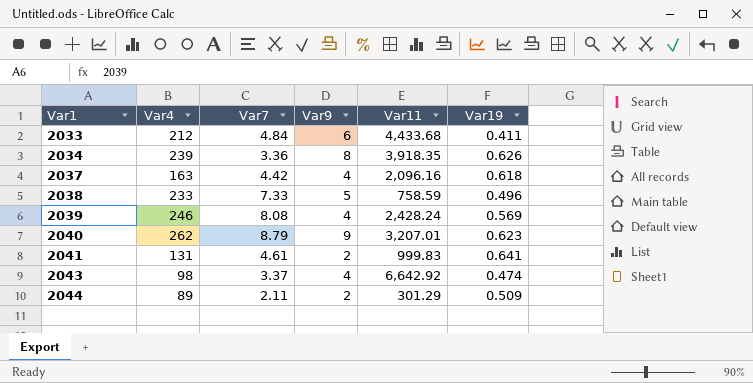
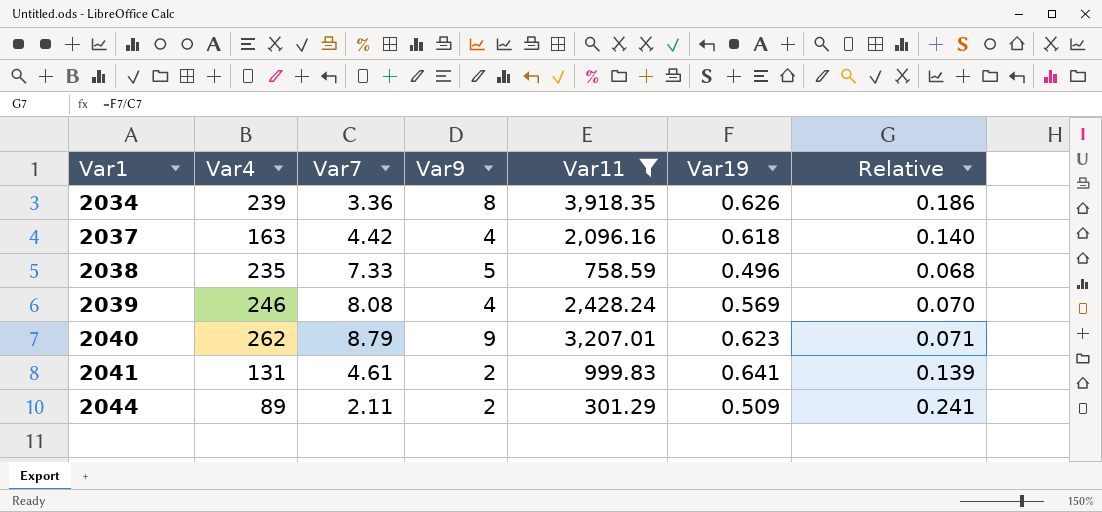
filter: none -> Var11 <= 3,918.35
column Relative | formula: none -> [Var19] / [Var7]
2038 | Var4: 233 -> 235

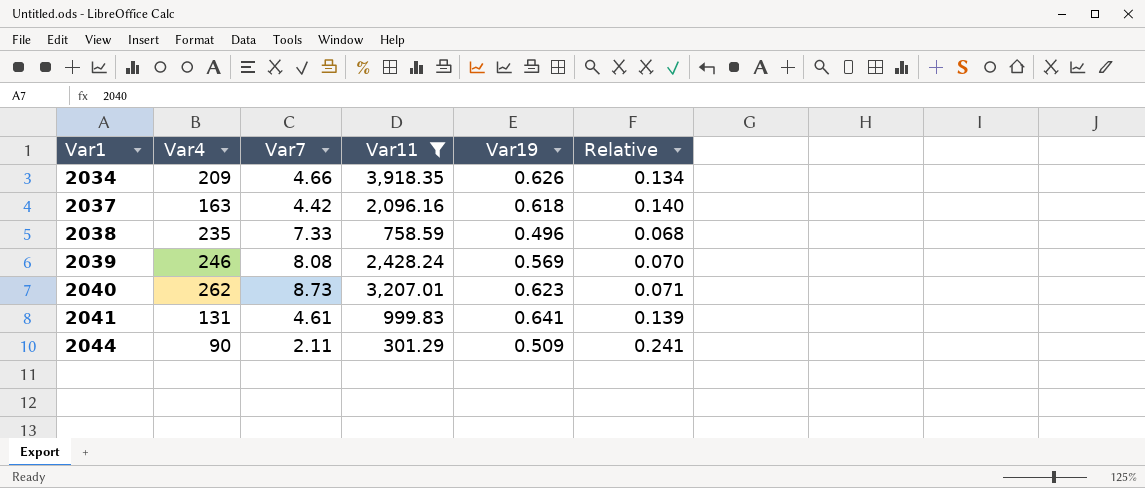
column Var9 | position: 4 -> none
2034 | Var4: 239 -> 209
2034 | Var7: 3.36 -> 4.66
2034 | Relative: 0.186 -> 0.134
2040 | Var7: 8.79 -> 8.73
2044 | Var4: 89 -> 90

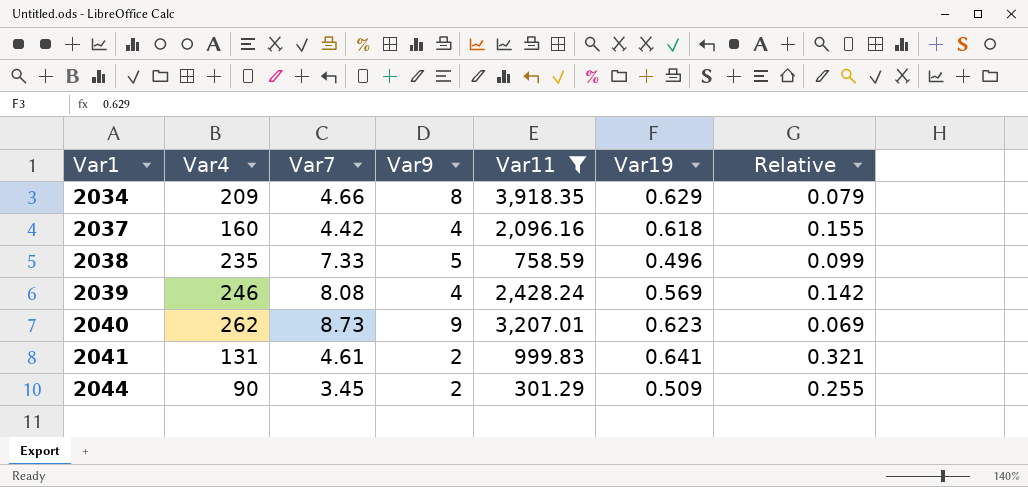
column Var9 | position: none -> 4
column Relative | formula: [Var19] / [Var7] -> [Var19] / [Var9]
2034 | Var19: 0.626 -> 0.629
2037 | Var4: 163 -> 160
2044 | Var7: 2.11 -> 3.45

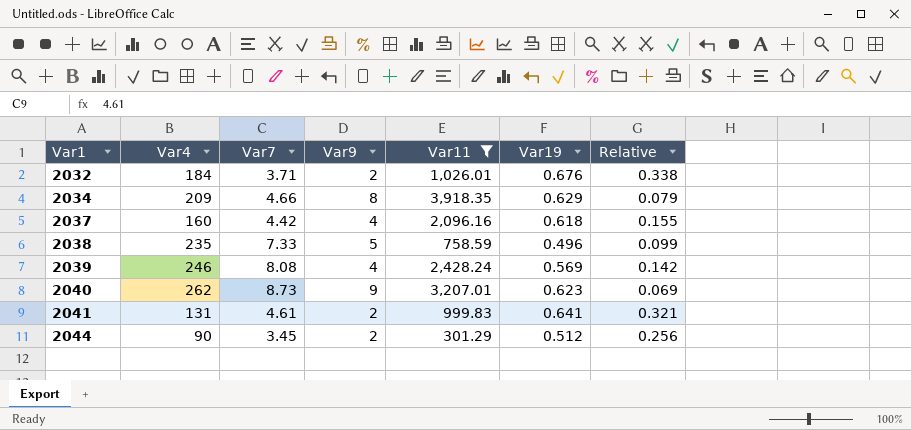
row 2032: none -> 184 | 3.71 | 2 | 1,026.01 | 0.676 | 0.338
2044 | Var19: 0.509 -> 0.512
2044 | Relative: 0.255 -> 0.256

